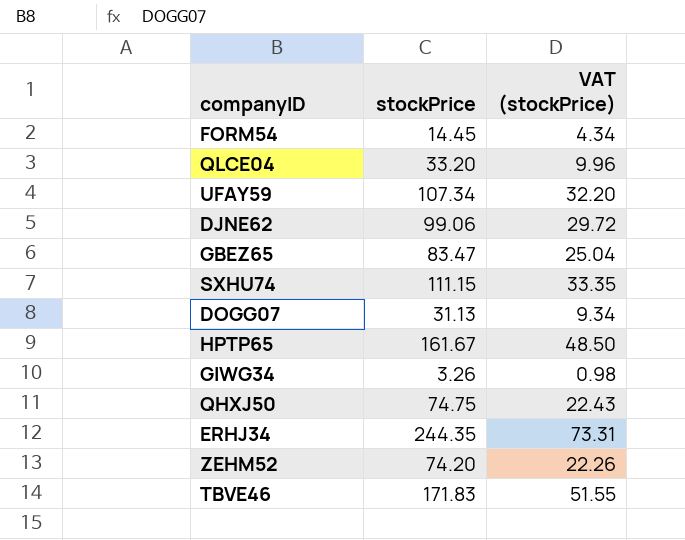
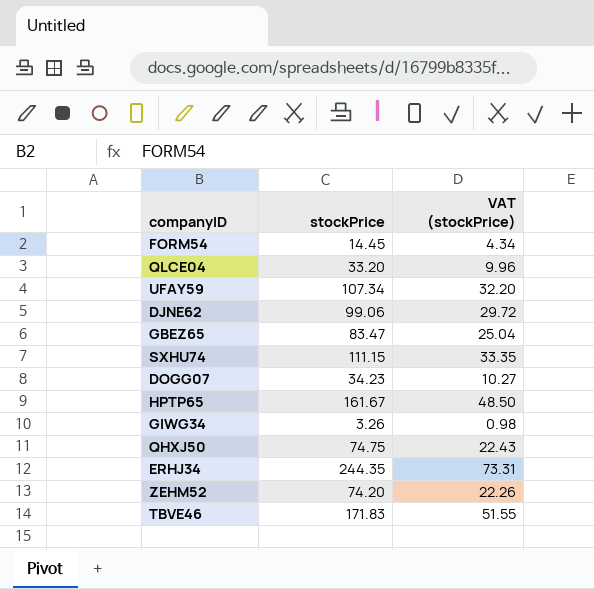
DOGG07 | stockPrice: 31.13 -> 34.23
DOGG07 | VAT (stockPrice): 9.34 -> 10.27

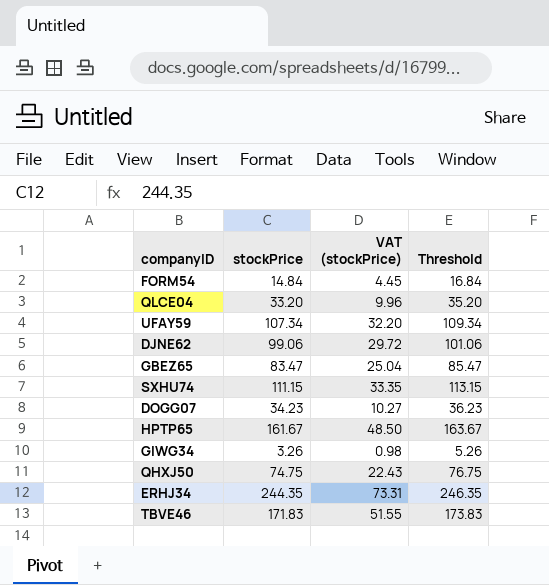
column Threshold | formula: none -> [stockPrice] + 2
row ZEHM52: 74.20 | 22.26 -> none
FORM54 | stockPrice: 14.45 -> 14.84
FORM54 | VAT (stockPrice): 4.34 -> 4.45

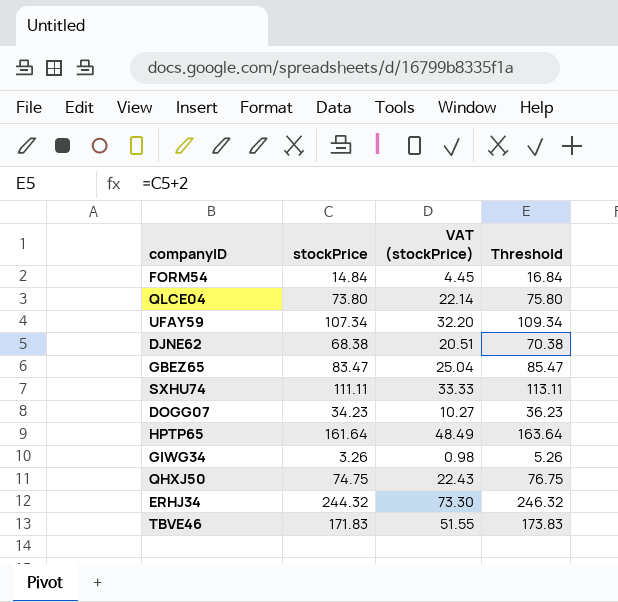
QLCE04 | stockPrice: 33.20 -> 73.80
QLCE04 | VAT (stockPrice): 9.96 -> 22.14
QLCE04 | Threshold: 35.20 -> 75.80
DJNE62 | stockPrice: 99.06 -> 68.38
DJNE62 | VAT (stockPrice): 29.72 -> 20.51
DJNE62 | Threshold: 101.06 -> 70.38
SXHU74 | stockPrice: 111.15 -> 111.11
SXHU74 | VAT (stockPrice): 33.35 -> 33.33
SXHU74 | Threshold: 113.15 -> 113.11
HPTP65 | stockPrice: 161.67 -> 161.64
HPTP65 | VAT (stockPrice): 48.50 -> 48.49
HPTP65 | Threshold: 163.67 -> 163.64
ERHJ34 | stockPrice: 244.35 -> 244.32
ERHJ34 | VAT (stockPrice): 73.31 -> 73.30
ERHJ34 | Threshold: 246.35 -> 246.32

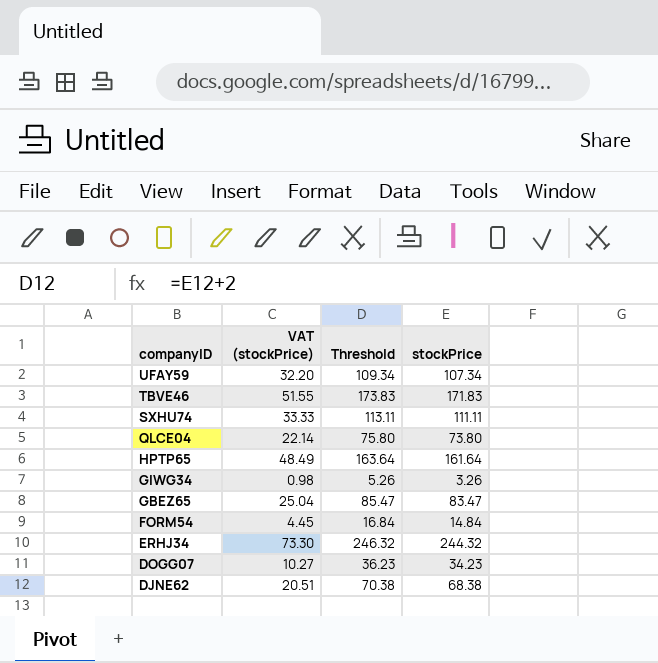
row order: none -> companyID descending
column stockPrice | position: 2 -> 4
row QHXJ50: 74.75 | 22.43 | 76.75 -> none

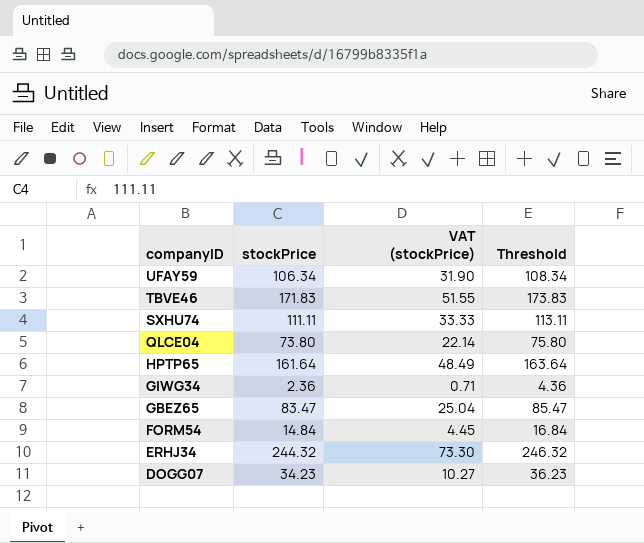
column stockPrice | position: 4 -> 2
row DJNE62: 20.51 | 70.38 | 68.38 -> none
UFAY59 | stockPrice: 107.34 -> 106.34
UFAY59 | VAT (stockPrice): 32.20 -> 31.90
UFAY59 | Threshold: 109.34 -> 108.34
GIWG34 | stockPrice: 3.26 -> 2.36
GIWG34 | VAT (stockPrice): 0.98 -> 0.71
GIWG34 | Threshold: 5.26 -> 4.36

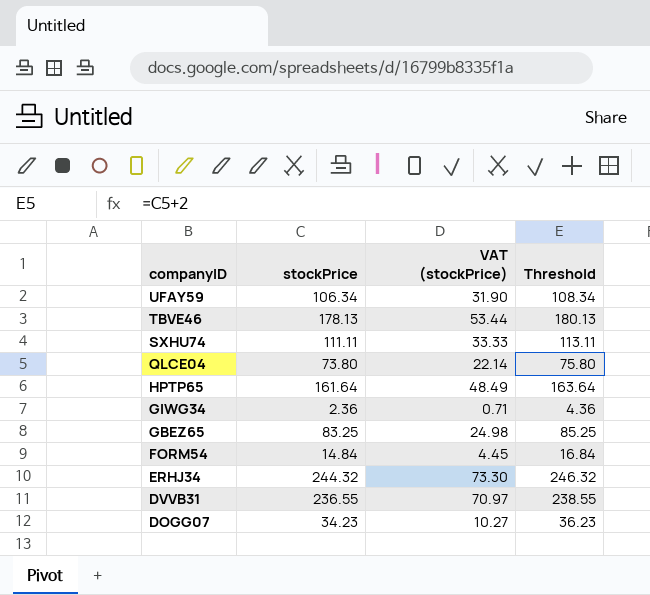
TBVE46 | stockPrice: 171.83 -> 178.13
TBVE46 | VAT (stockPrice): 51.55 -> 53.44
TBVE46 | Threshold: 173.83 -> 180.13
GBEZ65 | stockPrice: 83.47 -> 83.25
GBEZ65 | VAT (stockPrice): 25.04 -> 24.98
GBEZ65 | Threshold: 85.47 -> 85.25
row DVVB31: none -> 236.55 | 70.97 | 238.55

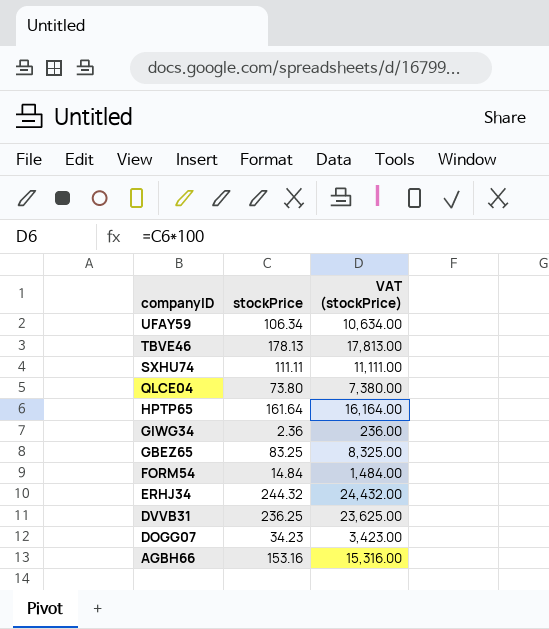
column Threshold | formula: [stockPrice] + 2 -> none
column VAT (stockPrice) | formula: [stockPrice] * 0.3 -> [stockPrice] * 100
DVVB31 | stockPrice: 236.55 -> 236.25
row AGBH66: none -> 153.16 | 15,316.00

